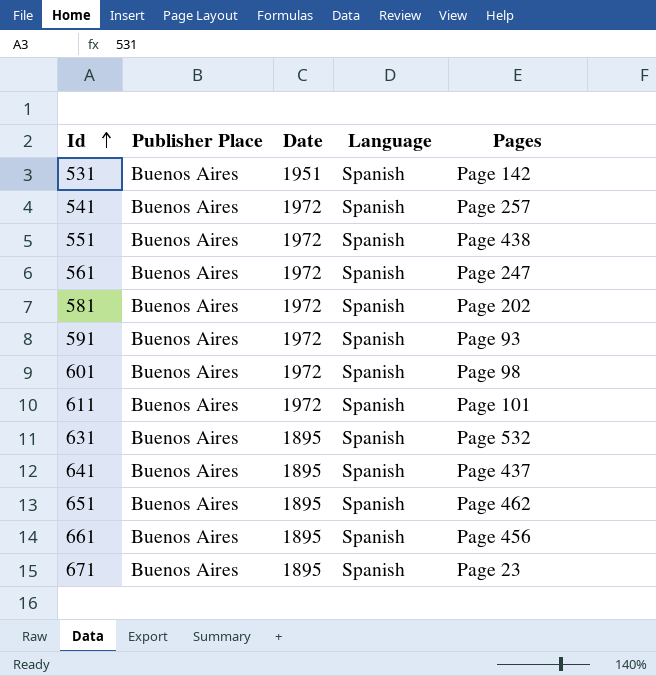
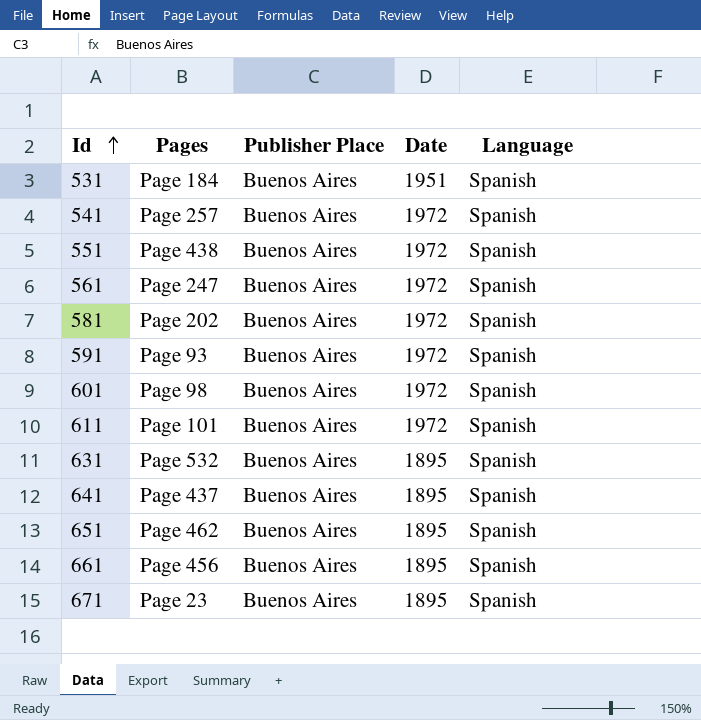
column Pages | position: 5 -> 2
531 | Pages: Page 142 -> Page 184

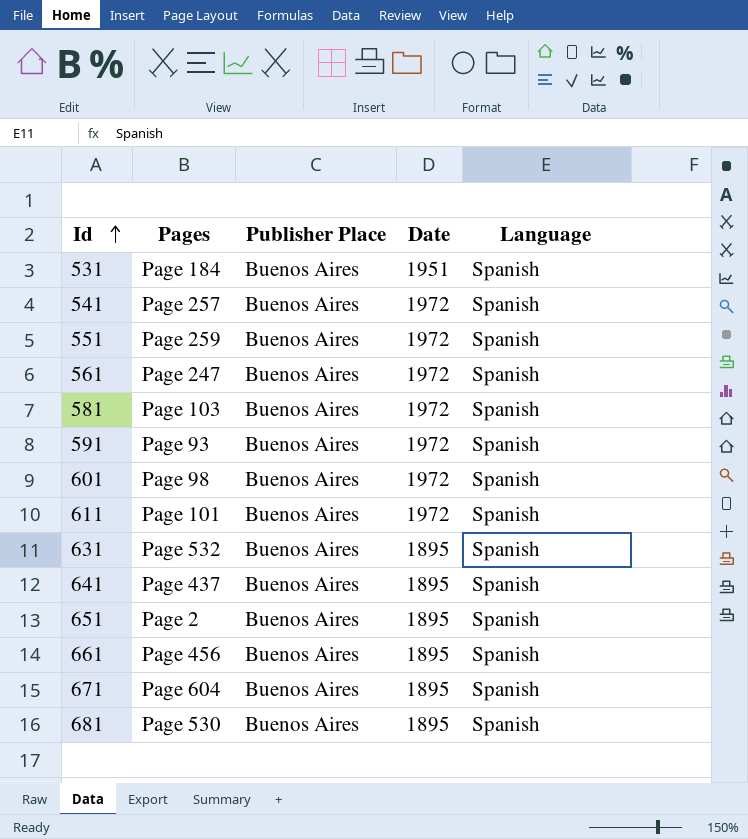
551 | Pages: Page 438 -> Page 259
581 | Pages: Page 202 -> Page 103
651 | Pages: Page 462 -> Page 2
671 | Pages: Page 23 -> Page 604
row 681: none -> Page 530 | Buenos Aires | 1895 | Spanish

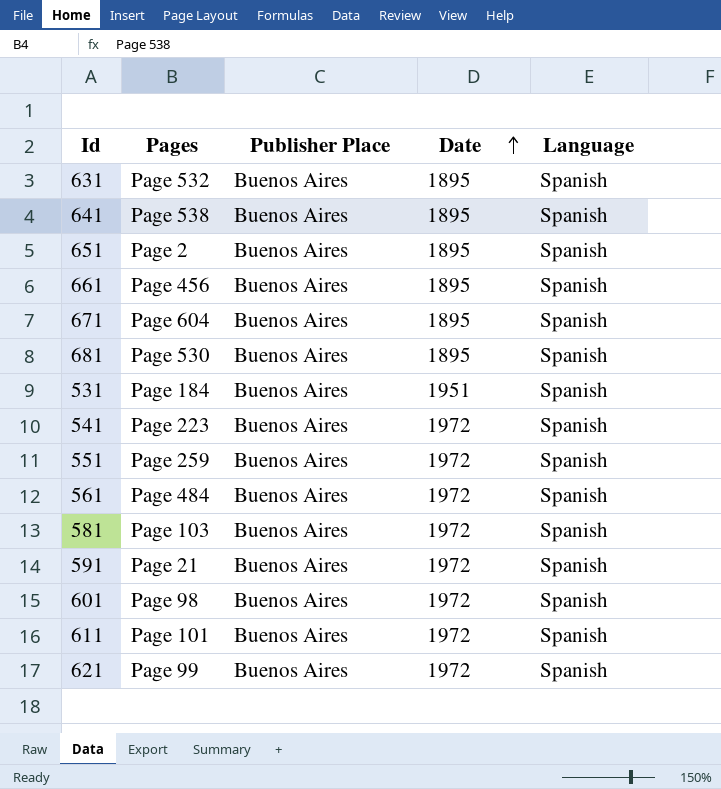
row order: Id ascending -> Date ascending
641 | Pages: Page 437 -> Page 538
541 | Pages: Page 257 -> Page 223
561 | Pages: Page 247 -> Page 484
591 | Pages: Page 93 -> Page 21
row 621: none -> Page 99 | Buenos Aires | 1972 | Spanish

